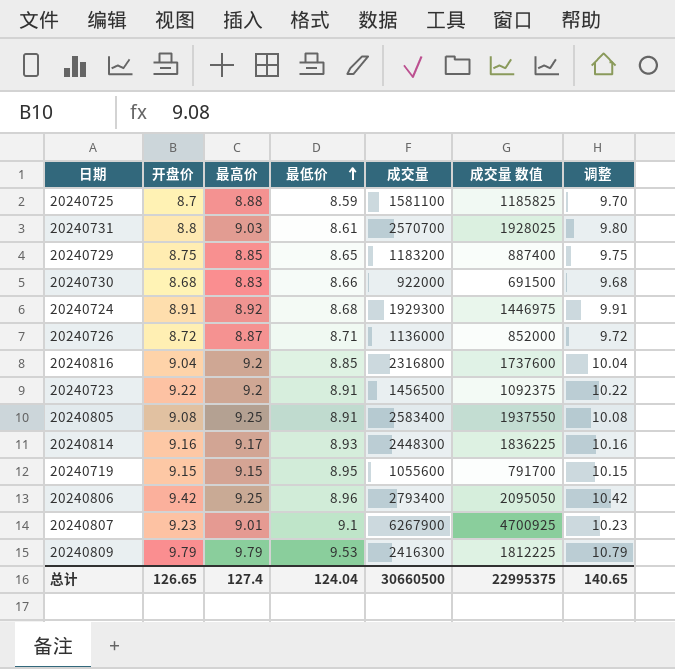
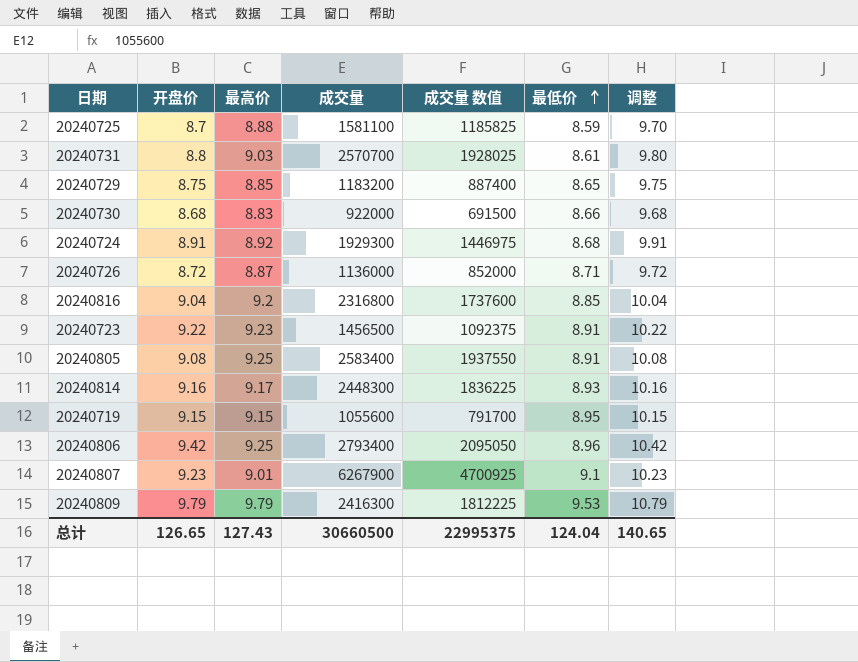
column 最低价 | position: 4 -> 6
20240723 | 最高价: 9.2 -> 9.23
总计 | 最高价: 127.4 -> 127.43

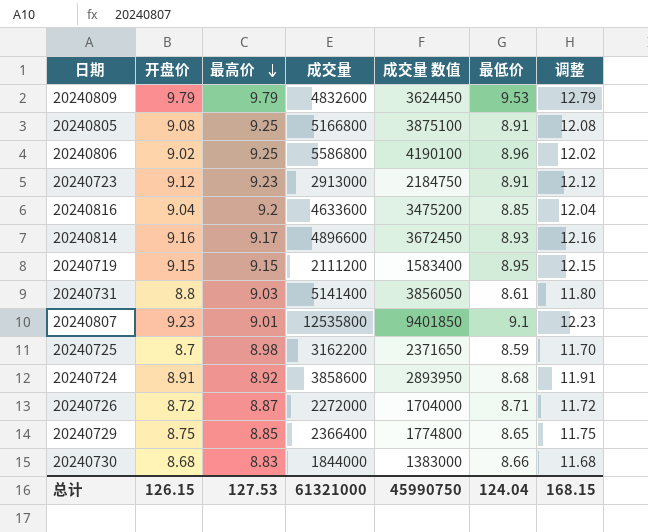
row order: 最低价 ascending -> 最高价 descending
column 调整 | formula: [开盘价] + 1 -> [开盘价] + 3
20240809 | 成交量: 2416300 -> 4832600
20240809 | 成交量 数值: 1812225 -> 3624450
20240805 | 成交量: 2583400 -> 5166800
20240805 | 成交量 数值: 1937550 -> 3875100
20240806 | 开盘价: 9.42 -> 9.02
20240806 | 成交量: 2793400 -> 5586800
20240806 | 成交量 数值: 2095050 -> 4190100
20240723 | 开盘价: 9.22 -> 9.12
20240723 | 成交量: 1456500 -> 2913000
20240723 | 成交量 数值: 1092375 -> 2184750
20240816 | 成交量: 2316800 -> 4633600
20240816 | 成交量 数值: 1737600 -> 3475200
20240814 | 成交量: 2448300 -> 4896600
20240814 | 成交量 数值: 1836225 -> 3672450
20240719 | 成交量: 1055600 -> 2111200
20240719 | 成交量 数值: 791700 -> 1583400
20240731 | 成交量: 2570700 -> 5141400
20240731 | 成交量 数值: 1928025 -> 3856050
20240807 | 成交量: 6267900 -> 12535800
20240807 | 成交量 数值: 4700925 -> 9401850
20240725 | 最高价: 8.88 -> 8.98
20240725 | 成交量: 1581100 -> 3162200
20240725 | 成交量 数值: 1185825 -> 2371650
20240724 | 成交量: 1929300 -> 3858600
20240724 | 成交量 数值: 1446975 -> 2893950
20240726 | 成交量: 1136000 -> 2272000
20240726 | 成交量 数值: 852000 -> 1704000
20240729 | 成交量: 1183200 -> 2366400
20240729 | 成交量 数值: 887400 -> 1774800
20240730 | 成交量: 922000 -> 1844000
20240730 | 成交量 数值: 691500 -> 1383000
总计 | 开盘价: 126.65 -> 126.15
总计 | 最高价: 127.43 -> 127.53
总计 | 成交量: 30660500 -> 61321000
总计 | 成交量 数值: 22995375 -> 45990750
总计 | 调整: 140.65 -> 168.15

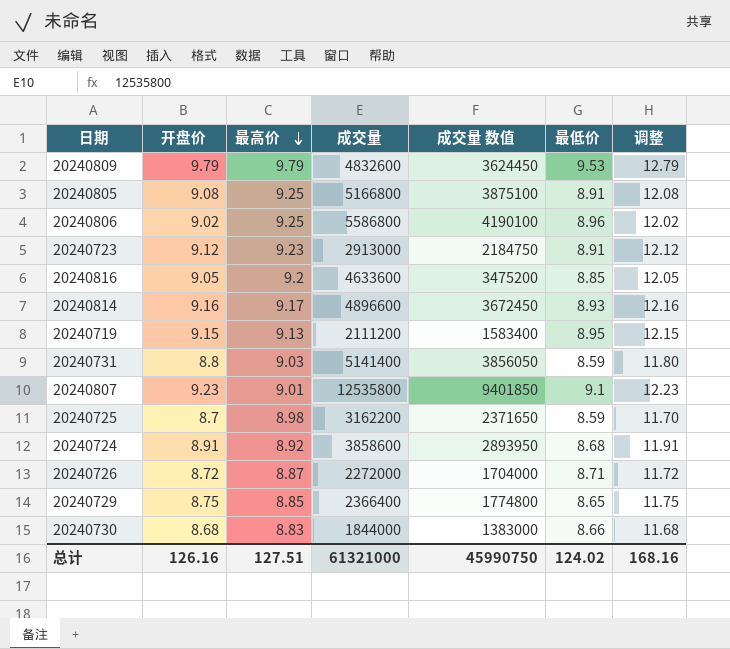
20240816 | 开盘价: 9.04 -> 9.05
20240816 | 调整: 12.04 -> 12.05
20240719 | 最高价: 9.15 -> 9.13
20240731 | 最低价: 8.61 -> 8.59
总计 | 开盘价: 126.15 -> 126.16
总计 | 最高价: 127.53 -> 127.51
总计 | 最低价: 124.04 -> 124.02
总计 | 调整: 168.15 -> 168.16

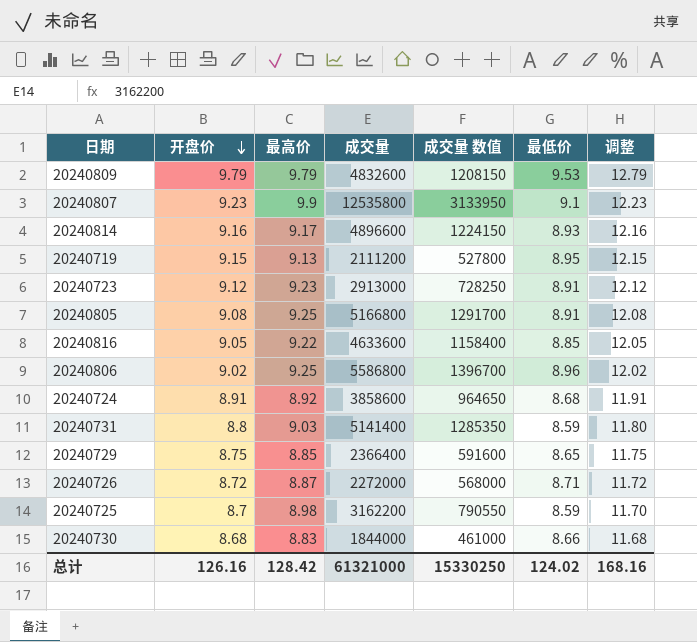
row order: 最高价 descending -> 开盘价 descending
column 成交量 数值 | formula: [成交量] * 0.75 -> [成交量] * 0.25
20240807 | 最高价: 9.01 -> 9.9
20240816 | 最高价: 9.2 -> 9.22
总计 | 最高价: 127.51 -> 128.42
总计 | 成交量 数值: 45990750 -> 15330250

